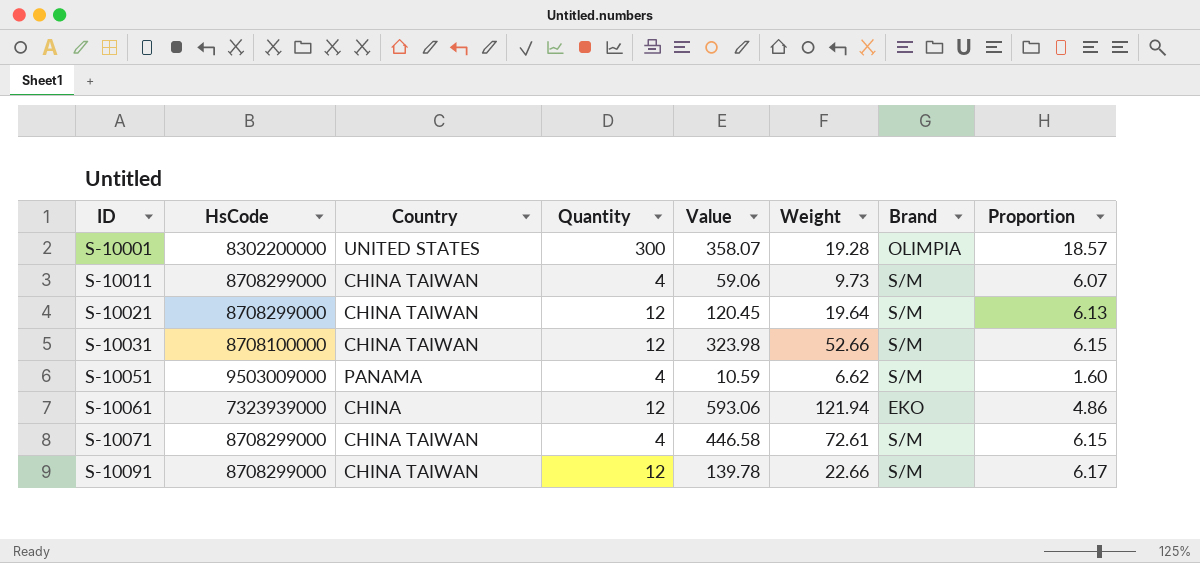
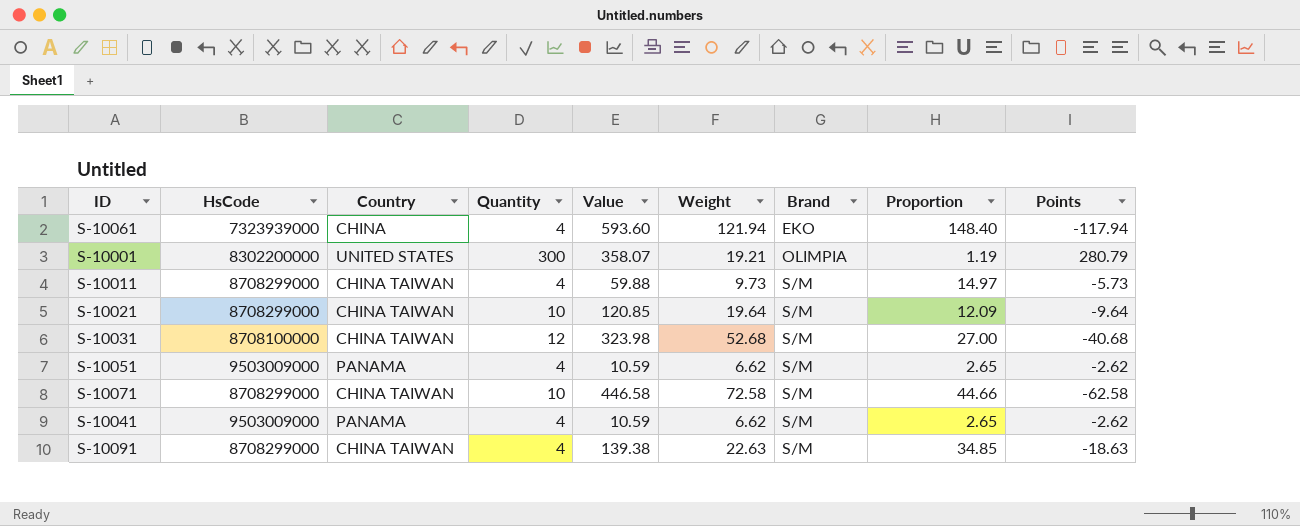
row order: ID ascending -> Brand ascending
column Proportion | formula: [Value] / [Weight] -> [Value] / [Quantity]
column Points | formula: none -> [Quantity] - [Weight]
S-10061 | Quantity: 12 -> 4
S-10061 | Value: 593.06 -> 593.60
S-10001 | Weight: 19.28 -> 19.21
S-10011 | Value: 59.06 -> 59.88
S-10021 | Quantity: 12 -> 10
S-10021 | Value: 120.45 -> 120.85
S-10031 | Weight: 52.66 -> 52.68
S-10071 | Quantity: 4 -> 10
S-10071 | Weight: 72.61 -> 72.58
row S-10041: none -> 9503009000 | PANAMA | 4 | 10.59 | 6.62 | S/M | 2.65 | -2.62
S-10091 | Quantity: 12 -> 4
S-10091 | Value: 139.78 -> 139.38
S-10091 | Weight: 22.66 -> 22.63

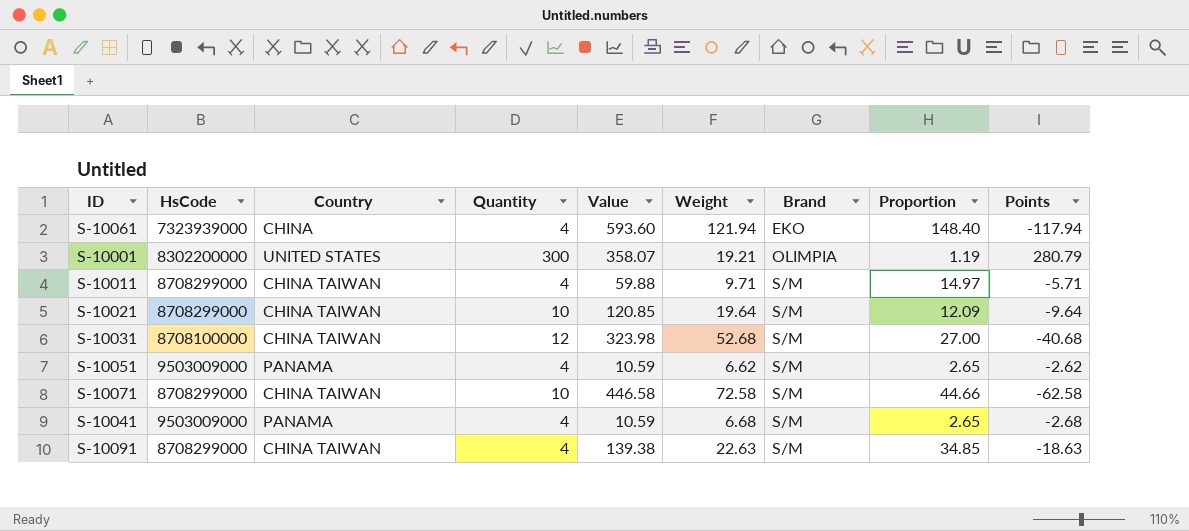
S-10011 | Weight: 9.73 -> 9.71
S-10011 | Points: -5.73 -> -5.71
S-10041 | Weight: 6.62 -> 6.68
S-10041 | Points: -2.62 -> -2.68

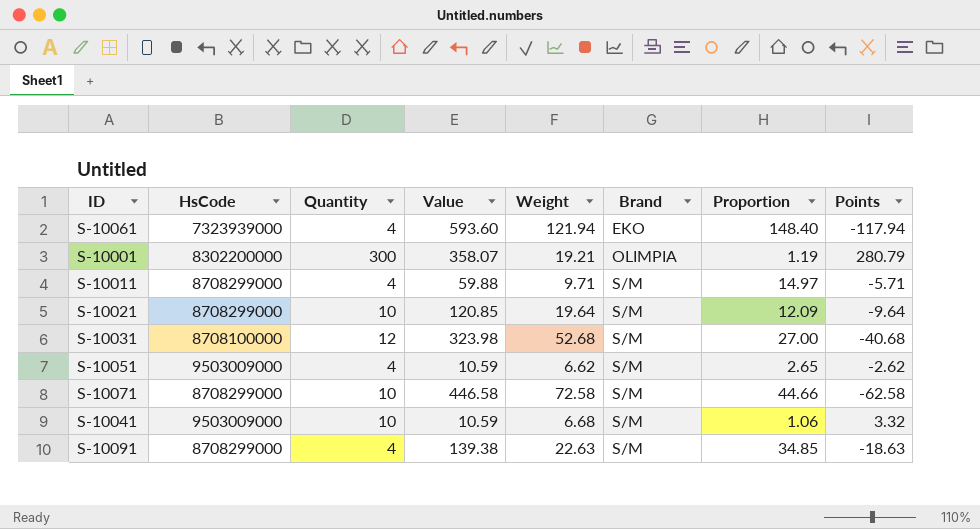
column Country | position: 3 -> none
S-10041 | Quantity: 4 -> 10
S-10041 | Proportion: 2.65 -> 1.06
S-10041 | Points: -2.68 -> 3.32

